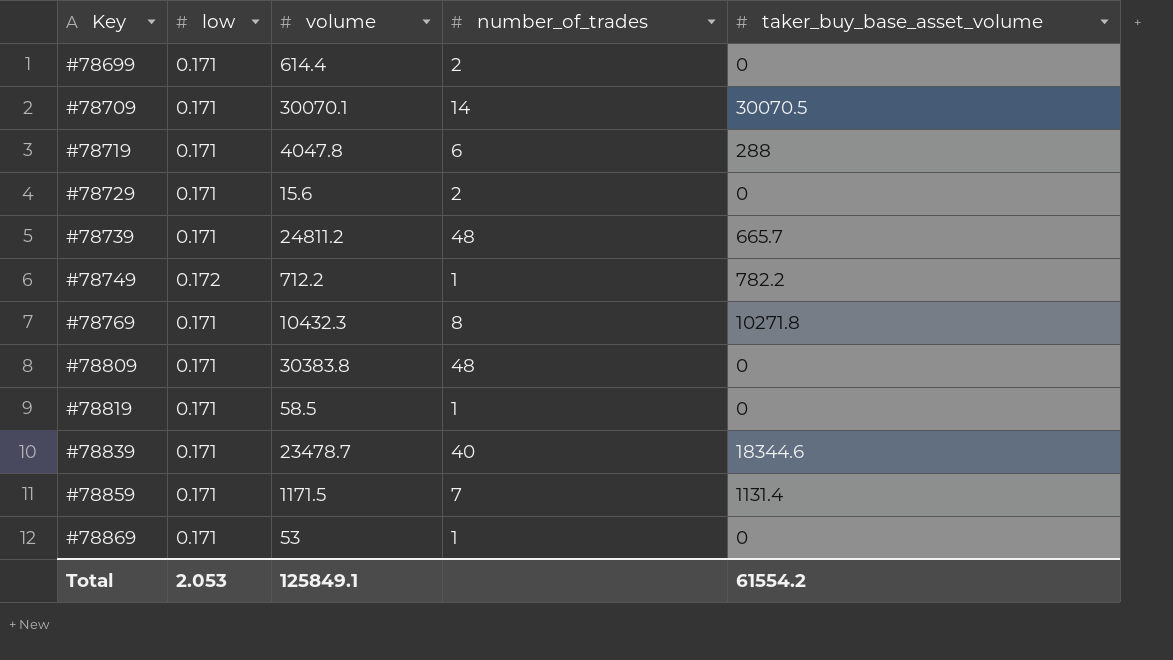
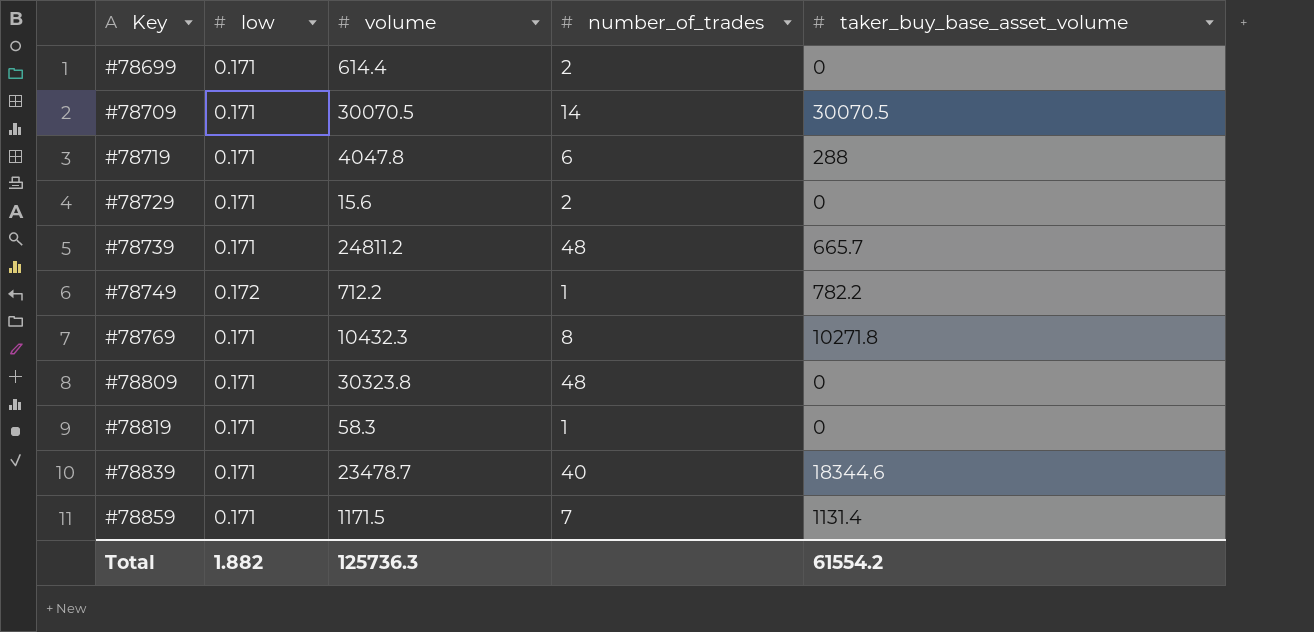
row #78869: 0.171 | 53 | 1 | 0 -> none
#78709 | volume: 30070.1 -> 30070.5
#78809 | volume: 30383.8 -> 30323.8
#78819 | volume: 58.5 -> 58.3
Total | low: 2.053 -> 1.882
Total | volume: 125849.1 -> 125736.3

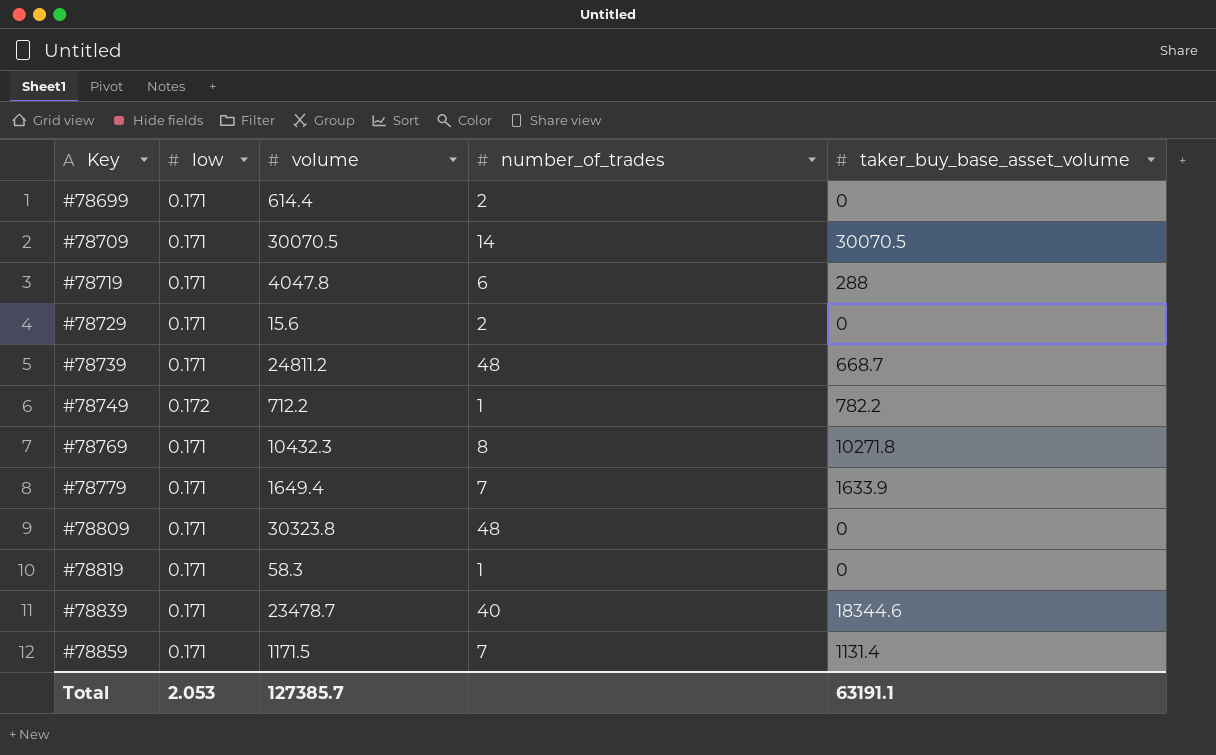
#78739 | taker_buy_base_asset_volume: 665.7 -> 668.7
row #78779: none -> 0.171 | 1649.4 | 7 | 1633.9
Total | low: 1.882 -> 2.053
Total | volume: 125736.3 -> 127385.7
Total | taker_buy_base_asset_volume: 61554.2 -> 63191.1

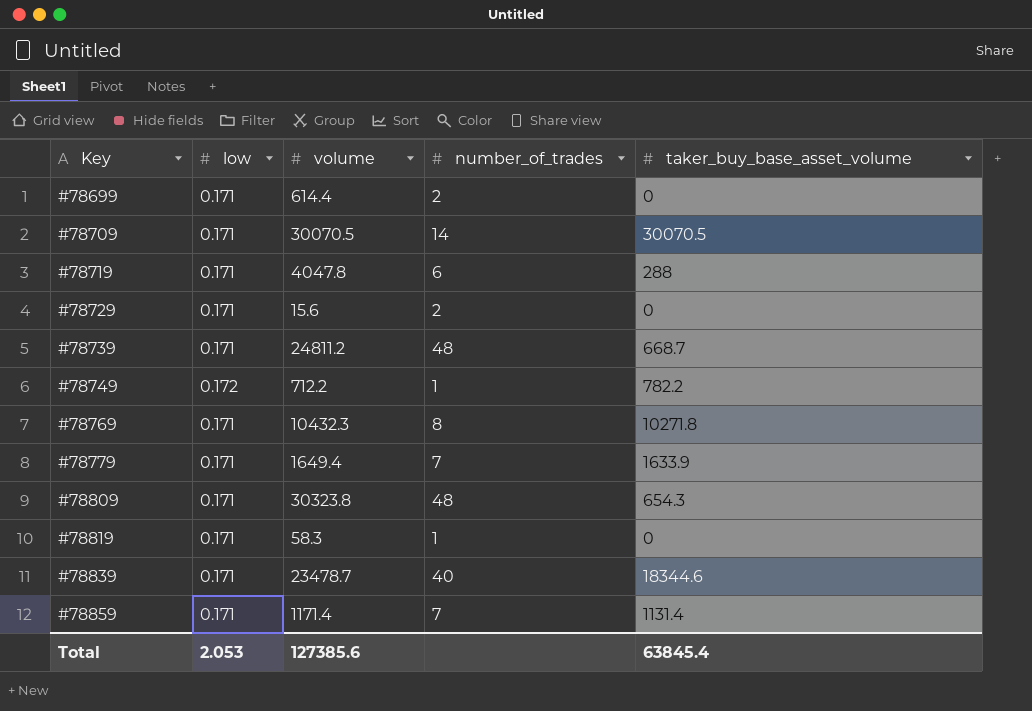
#78809 | taker_buy_base_asset_volume: 0 -> 654.3
#78859 | volume: 1171.5 -> 1171.4
Total | volume: 127385.7 -> 127385.6
Total | taker_buy_base_asset_volume: 63191.1 -> 63845.4

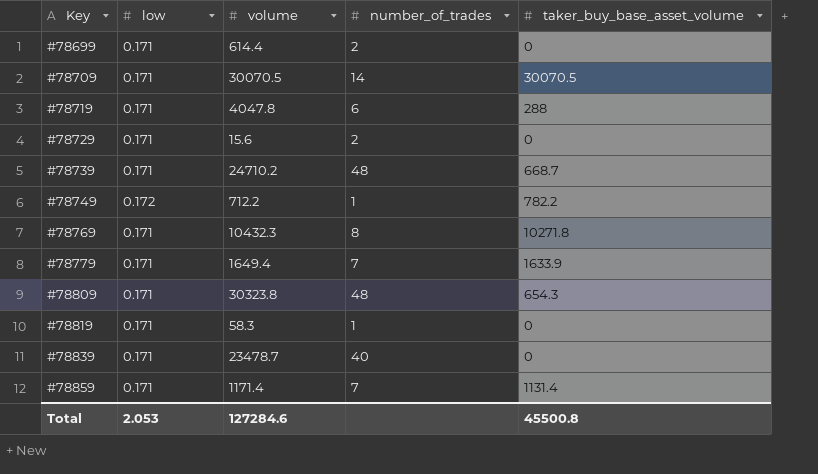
#78739 | volume: 24811.2 -> 24710.2
#78839 | taker_buy_base_asset_volume: 18344.6 -> 0
Total | volume: 127385.6 -> 127284.6
Total | taker_buy_base_asset_volume: 63845.4 -> 45500.8

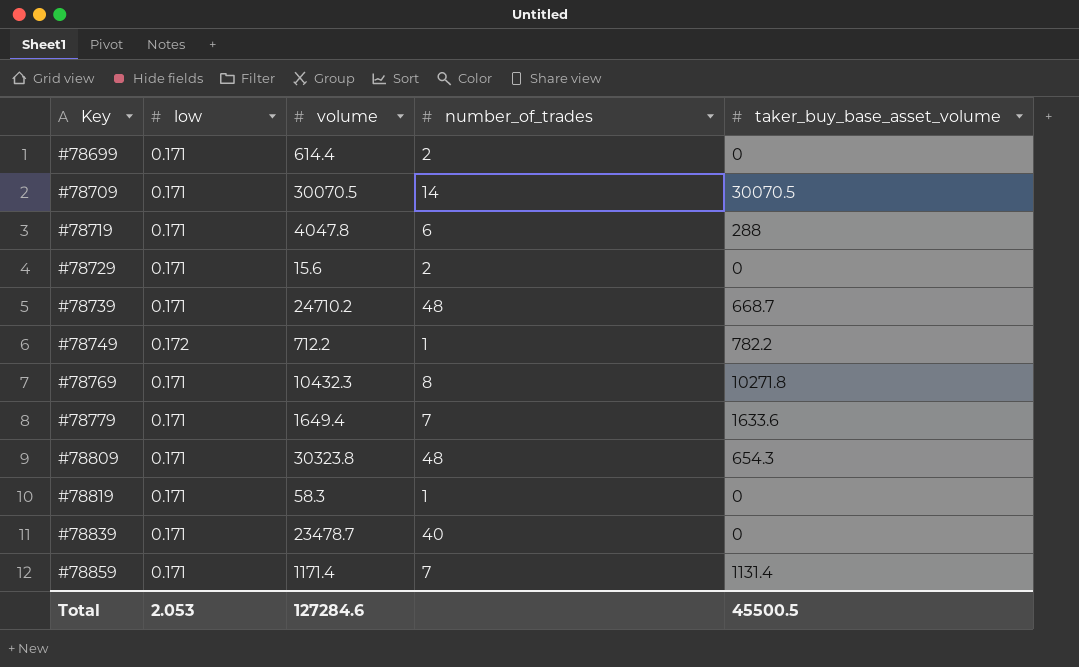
#78779 | taker_buy_base_asset_volume: 1633.9 -> 1633.6
Total | taker_buy_base_asset_volume: 45500.8 -> 45500.5

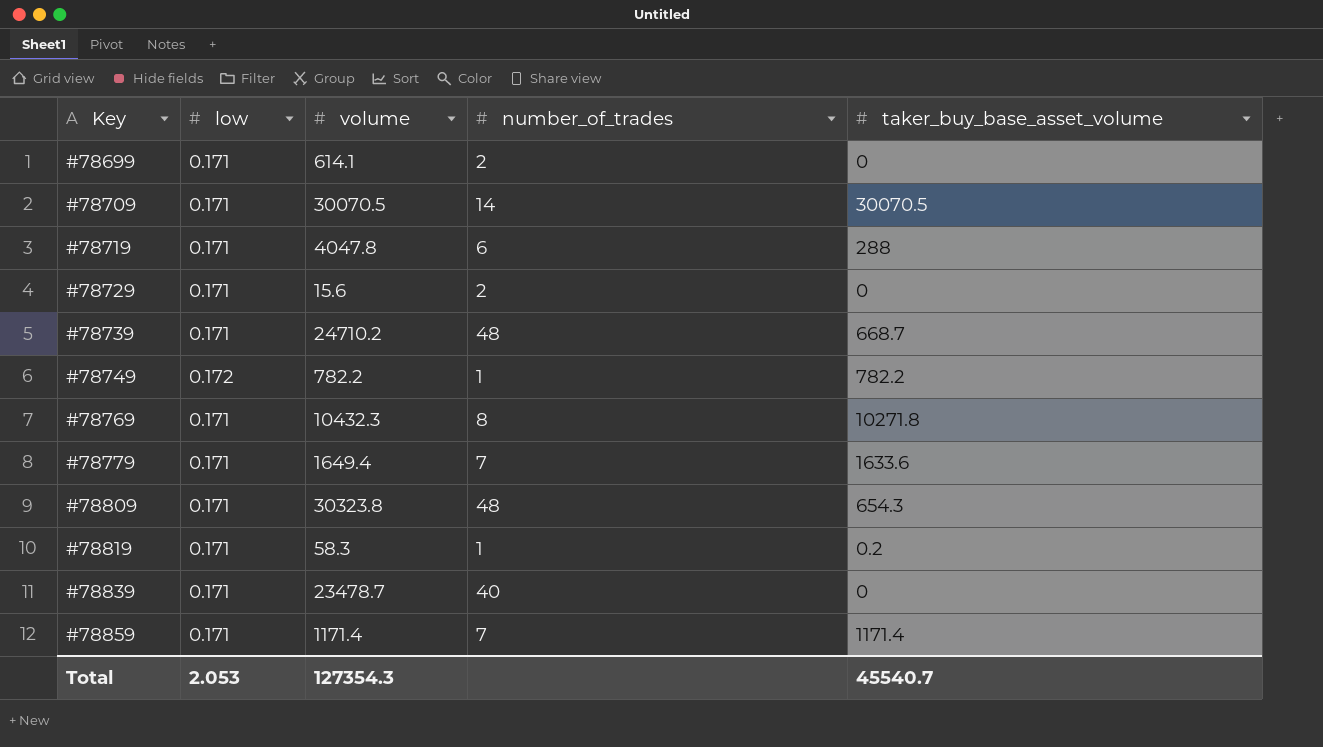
#78699 | volume: 614.4 -> 614.1
#78749 | volume: 712.2 -> 782.2
#78819 | taker_buy_base_asset_volume: 0 -> 0.2
#78859 | taker_buy_base_asset_volume: 1131.4 -> 1171.4
Total | volume: 127284.6 -> 127354.3
Total | taker_buy_base_asset_volume: 45500.5 -> 45540.7

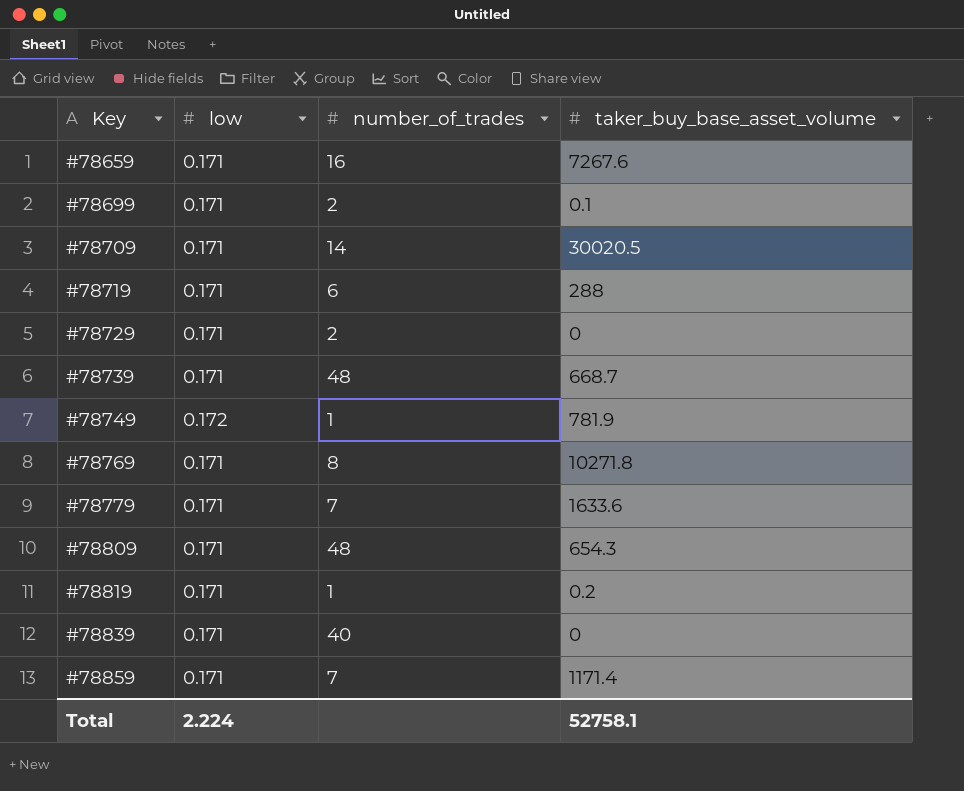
column volume | position: 3 -> none
row #78659: none -> 0.171 | 16 | 7267.6
#78699 | taker_buy_base_asset_volume: 0 -> 0.1
#78709 | taker_buy_base_asset_volume: 30070.5 -> 30020.5
#78749 | taker_buy_base_asset_volume: 782.2 -> 781.9
Total | low: 2.053 -> 2.224
Total | taker_buy_base_asset_volume: 45540.7 -> 52758.1

